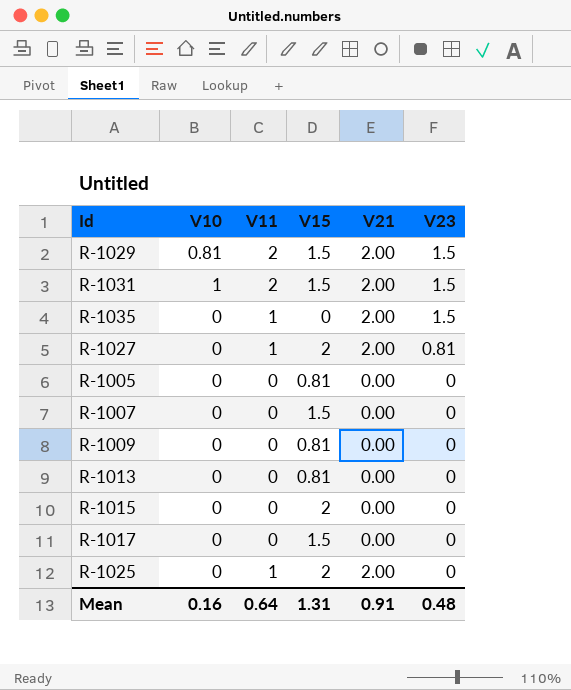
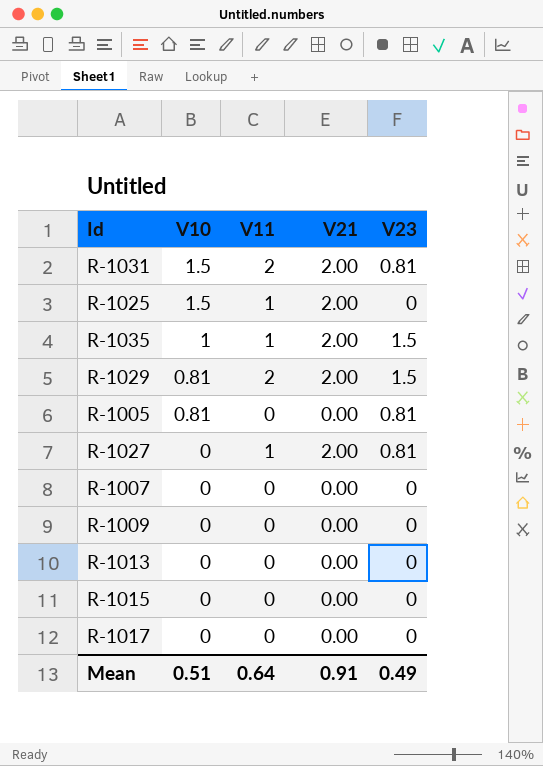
row order: V23 descending -> V10 descending
column V15 | position: 4 -> none
R-1031 | V10: 1 -> 1.5
R-1031 | V23: 1.5 -> 0.81
R-1025 | V10: 0 -> 1.5
R-1035 | V10: 0 -> 1
R-1005 | V10: 0 -> 0.81
R-1005 | V23: 0 -> 0.81
Mean | V10: 0.16 -> 0.51
Mean | V23: 0.48 -> 0.49

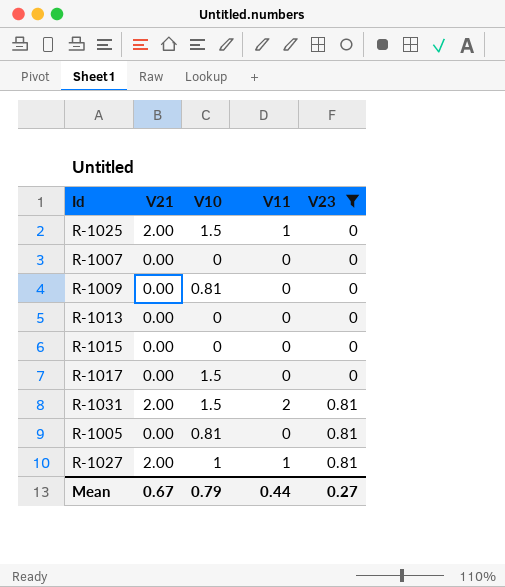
filter: none -> V23 != 1.5
row order: V10 descending -> V23 ascending
column V21 | position: 4 -> 2
R-1009 | V10: 0 -> 0.81
R-1017 | V10: 0 -> 1.5
R-1027 | V10: 0 -> 1
Mean | V21: 0.91 -> 0.67
Mean | V10: 0.51 -> 0.79
Mean | V11: 0.64 -> 0.44
Mean | V23: 0.49 -> 0.27

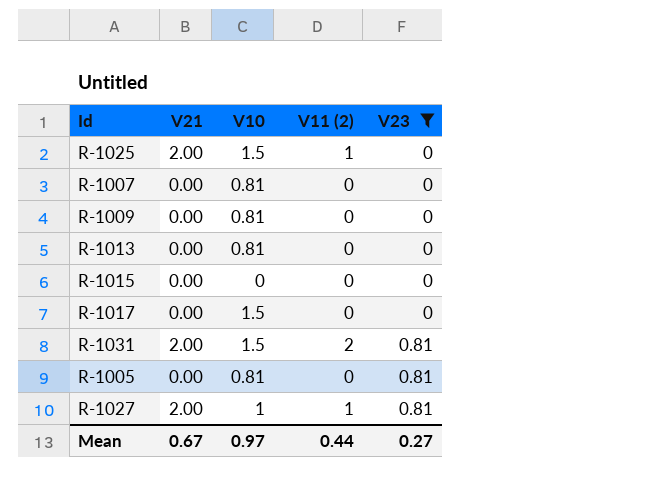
column name: V11 -> V11 (2)
R-1007 | V10: 0 -> 0.81
R-1013 | V10: 0 -> 0.81
Mean | V10: 0.79 -> 0.97

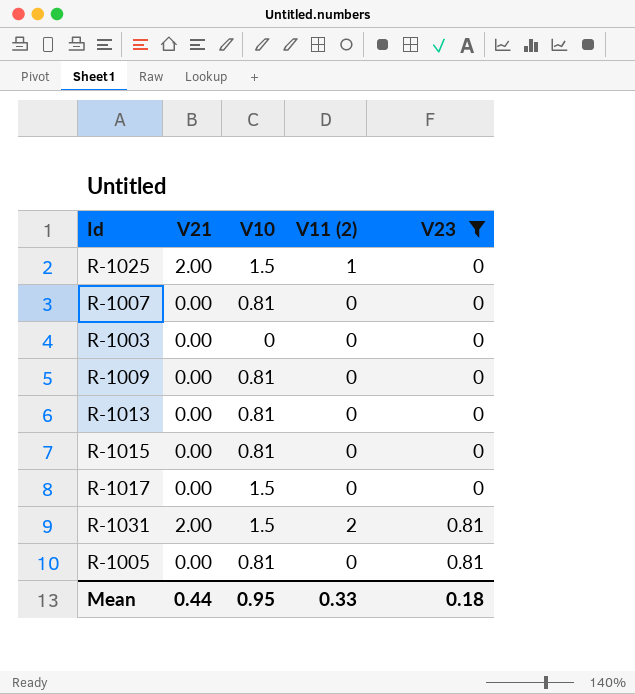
row R-1027: 2.00 | 1 | 1 | 0.81 -> none
row R-1003: none -> 0.00 | 0 | 0 | 0
R-1015 | V10: 0 -> 0.81
Mean | V21: 0.67 -> 0.44
Mean | V10: 0.97 -> 0.95
Mean | V11 (2): 0.44 -> 0.33
Mean | V23: 0.27 -> 0.18

